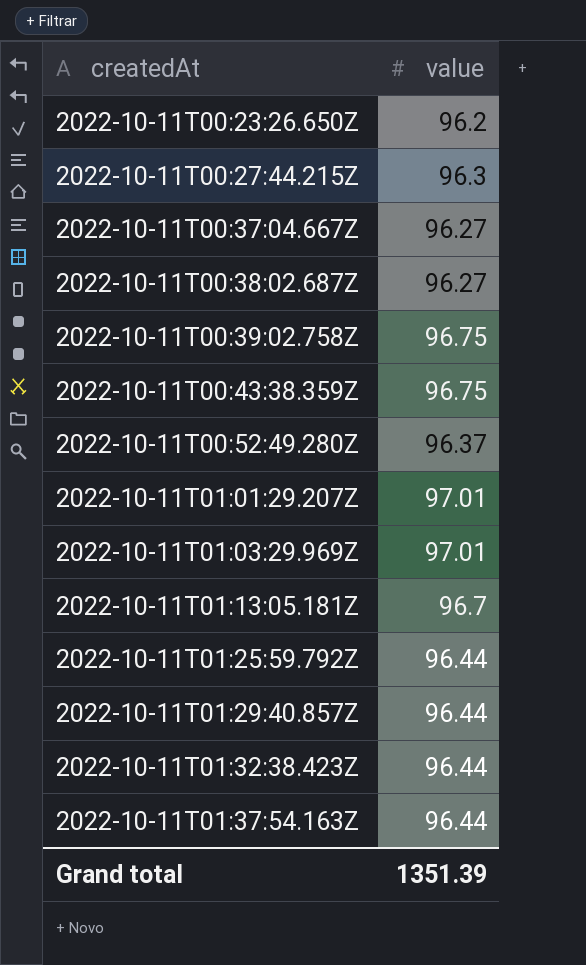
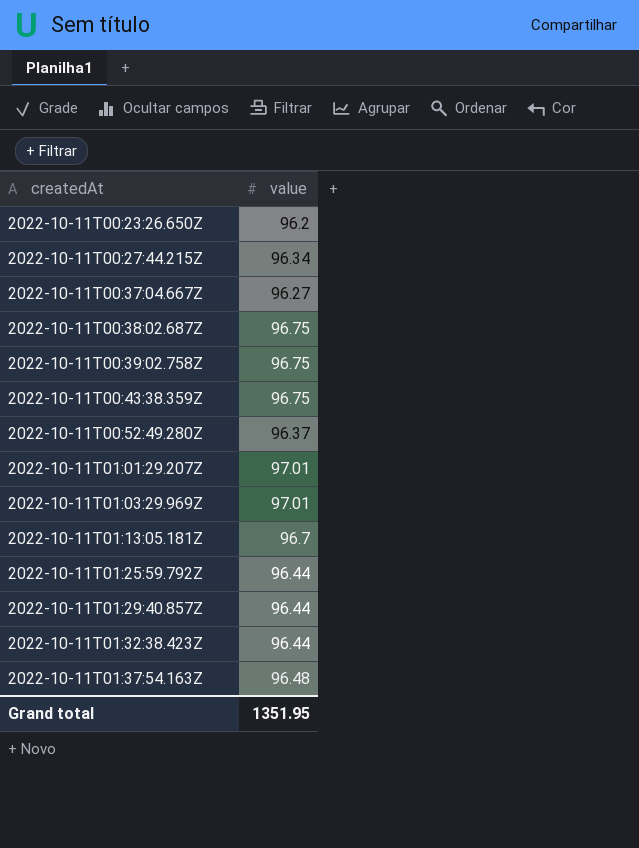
2022-10-11T00:27:44.215Z | value: 96.3 -> 96.34
2022-10-11T00:38:02.687Z | value: 96.27 -> 96.75
2022-10-11T01:37:54.163Z | value: 96.44 -> 96.48
Grand total | value: 1351.39 -> 1351.95

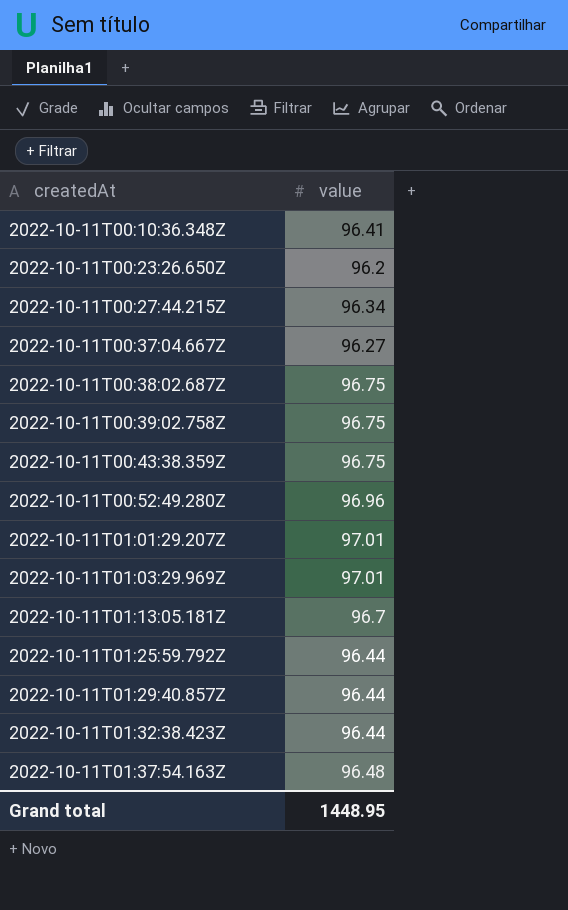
row 2022-10-11T00:10:36.348Z: none -> 96.41
2022-10-11T00:52:49.280Z | value: 96.37 -> 96.96
Grand total | value: 1351.95 -> 1448.95

